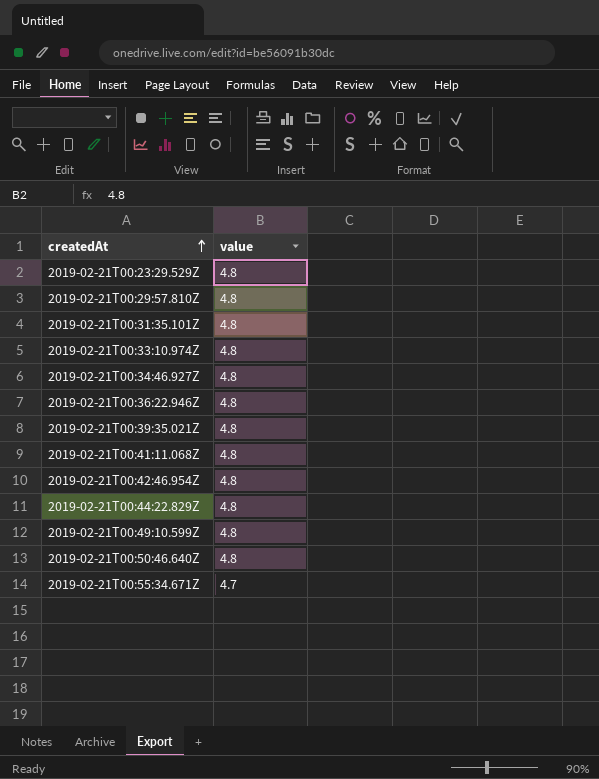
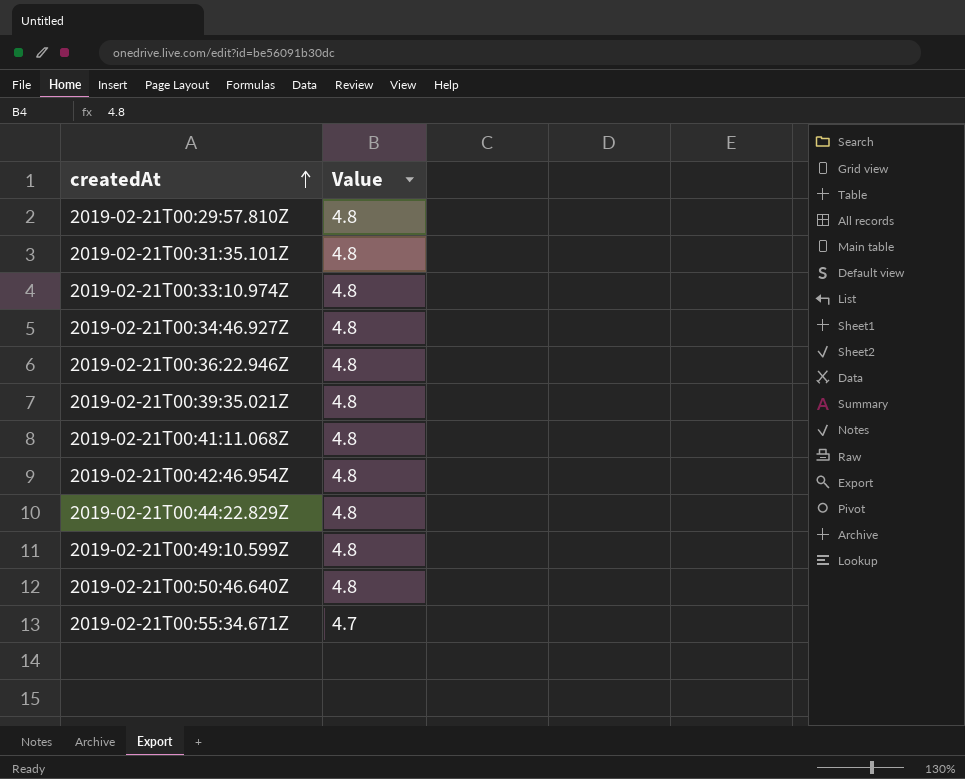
column name: value -> Value
row 2019-02-21T00:23:29.529Z: 4.8 -> none

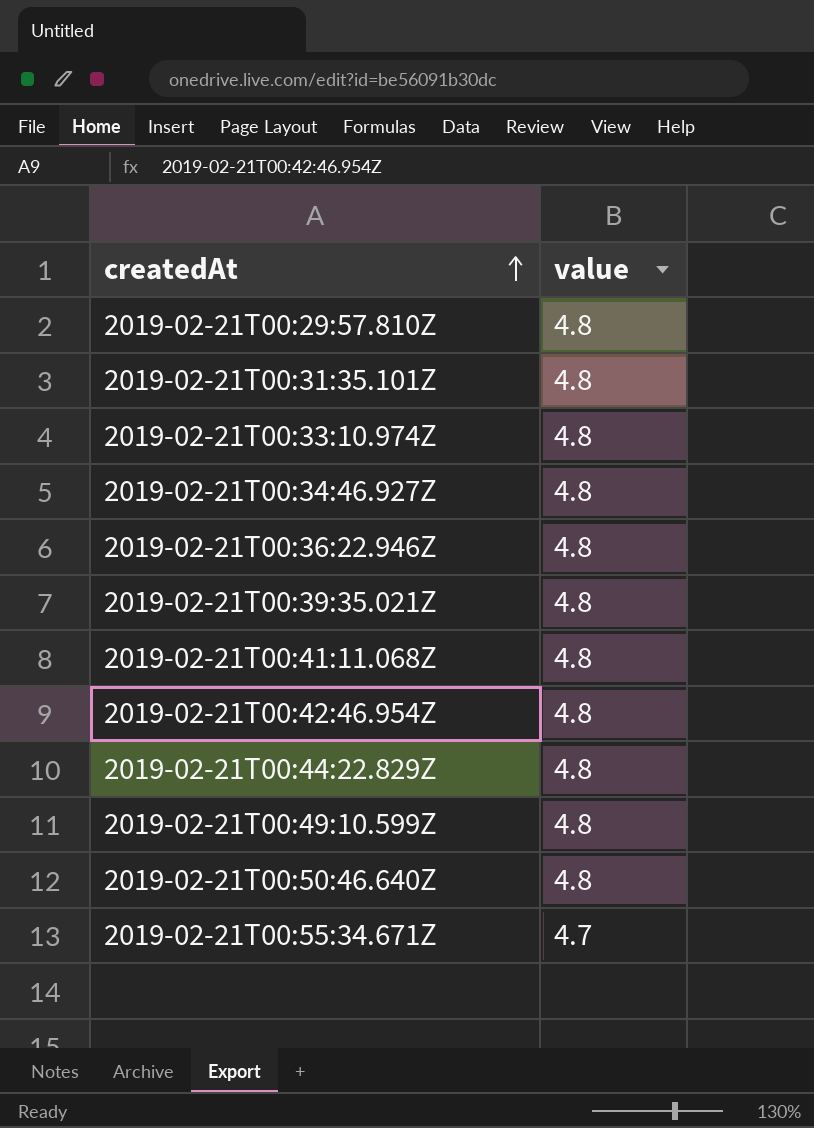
column name: Value -> value

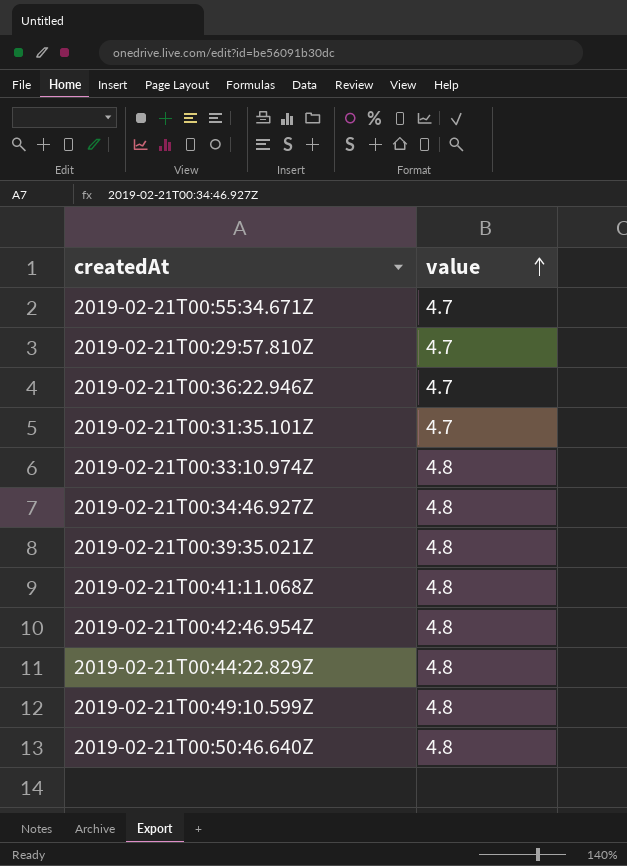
row order: createdAt ascending -> value ascending
2019-02-21T00:29:57.810Z | value: 4.8 -> 4.7
2019-02-21T00:36:22.946Z | value: 4.8 -> 4.7
2019-02-21T00:31:35.101Z | value: 4.8 -> 4.7

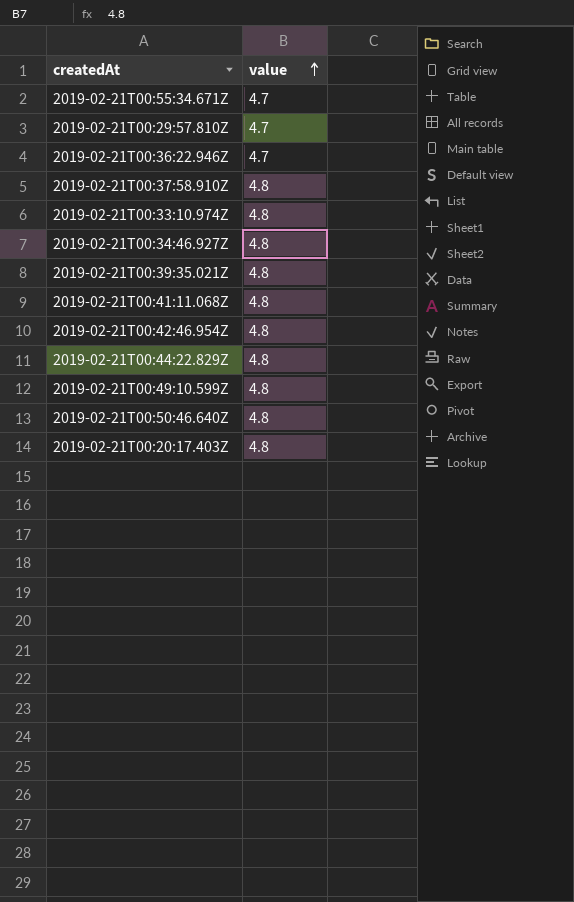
row 2019-02-21T00:31:35.101Z: 4.7 -> none
row 2019-02-21T00:37:58.910Z: none -> 4.8
row 2019-02-21T00:20:17.403Z: none -> 4.8

